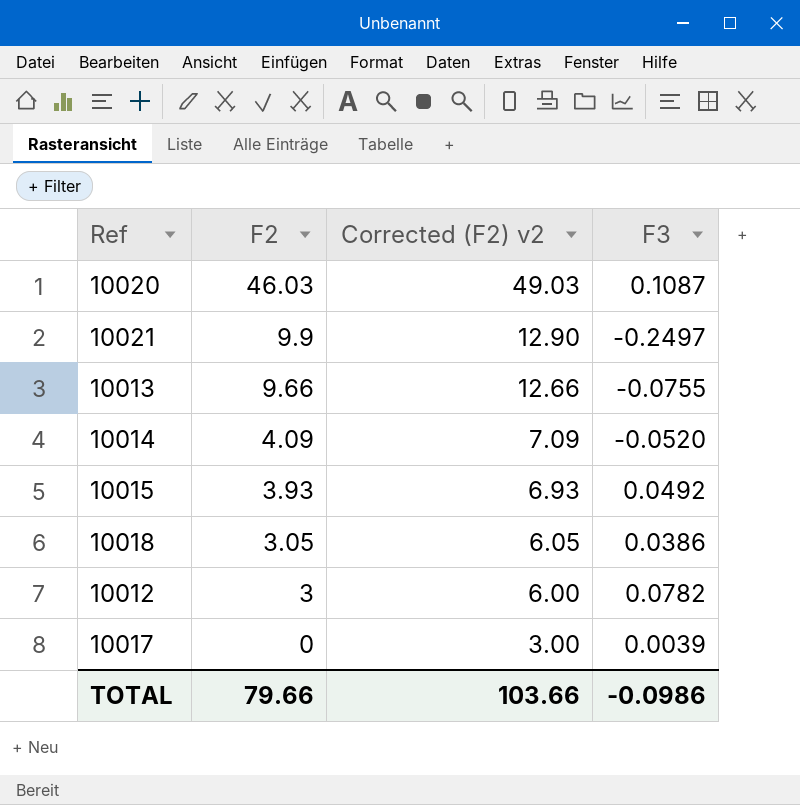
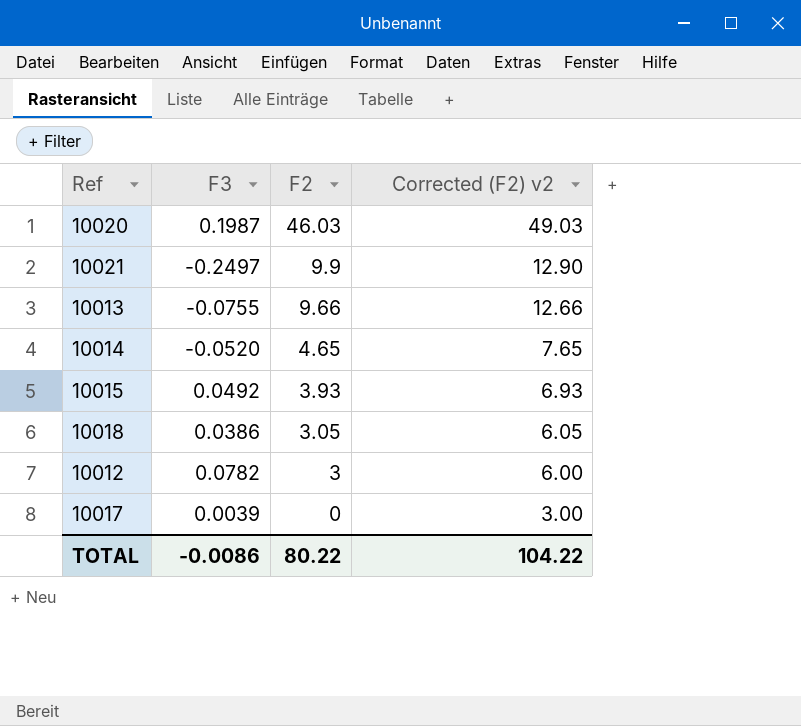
column F3 | position: 4 -> 2
10020 | F3: 0.1087 -> 0.1987
10014 | F2: 4.09 -> 4.65
10014 | Corrected (F2) v2: 7.09 -> 7.65
TOTAL | F3: -0.0986 -> -0.0086
TOTAL | F2: 79.66 -> 80.22
TOTAL | Corrected (F2) v2: 103.66 -> 104.22

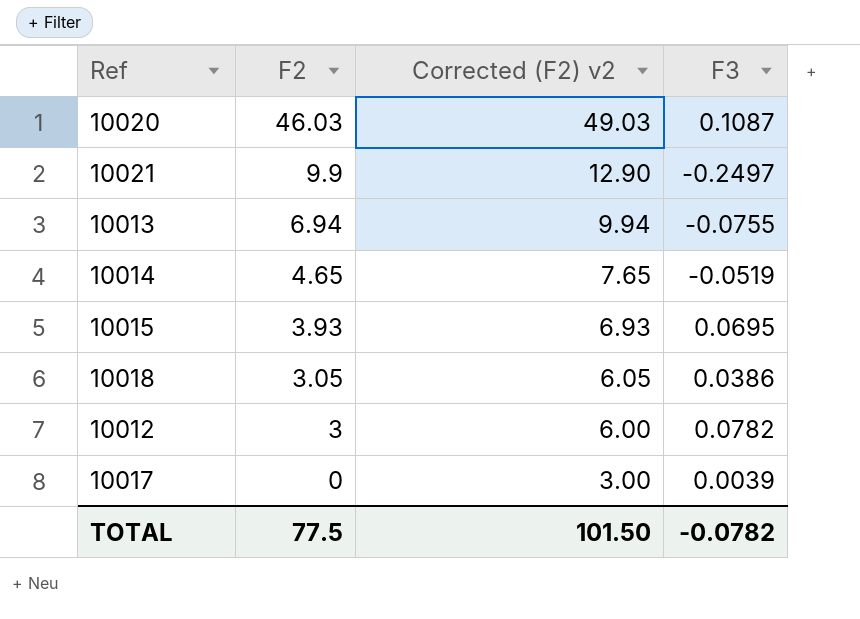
column F3 | position: 2 -> 4
10020 | F3: 0.1987 -> 0.1087
10013 | F2: 9.66 -> 6.94
10013 | Corrected (F2) v2: 12.66 -> 9.94
10014 | F3: -0.0520 -> -0.0519
10015 | F3: 0.0492 -> 0.0695
TOTAL | F2: 80.22 -> 77.5
TOTAL | Corrected (F2) v2: 104.22 -> 101.50
TOTAL | F3: -0.0086 -> -0.0782

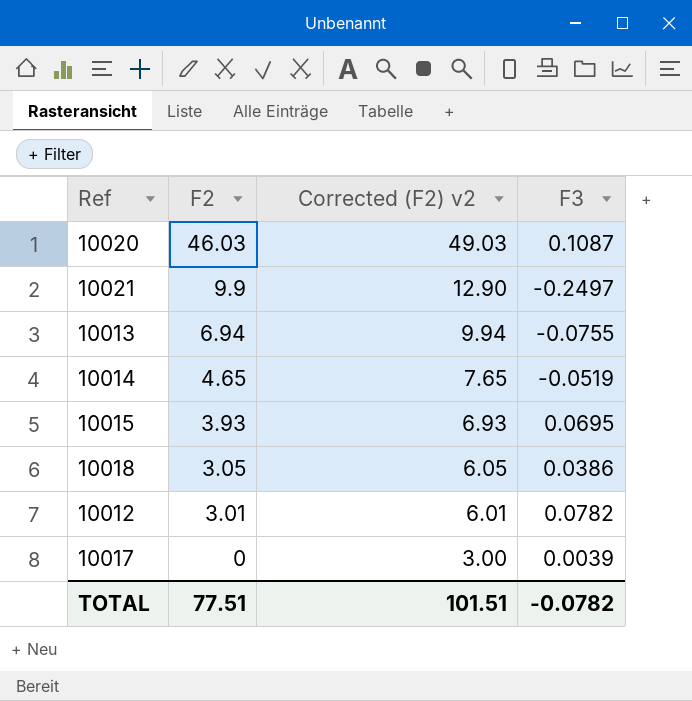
10012 | F2: 3 -> 3.01
10012 | Corrected (F2) v2: 6.00 -> 6.01
TOTAL | F2: 77.5 -> 77.51
TOTAL | Corrected (F2) v2: 101.50 -> 101.51

